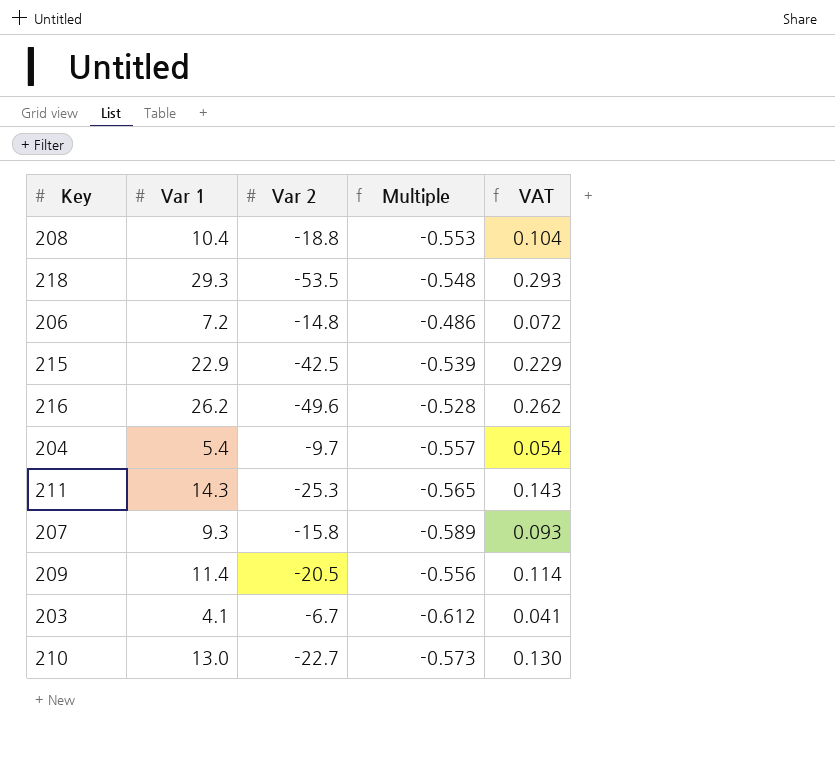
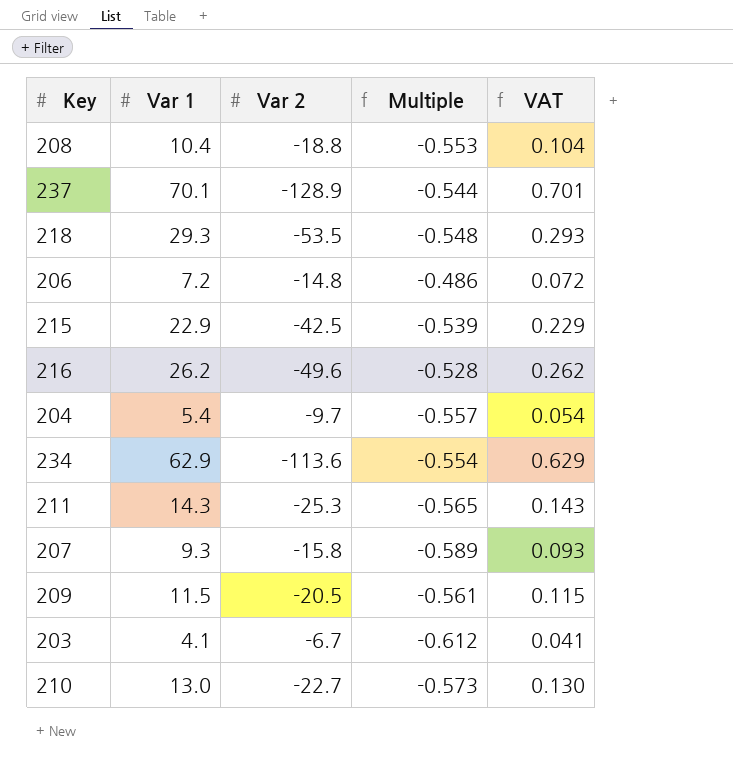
row 237: none -> 70.1 | -128.9 | -0.544 | 0.701
row 234: none -> 62.9 | -113.6 | -0.554 | 0.629
209 | Var 1: 11.4 -> 11.5
209 | Multiple: -0.556 -> -0.561
209 | VAT: 0.114 -> 0.115

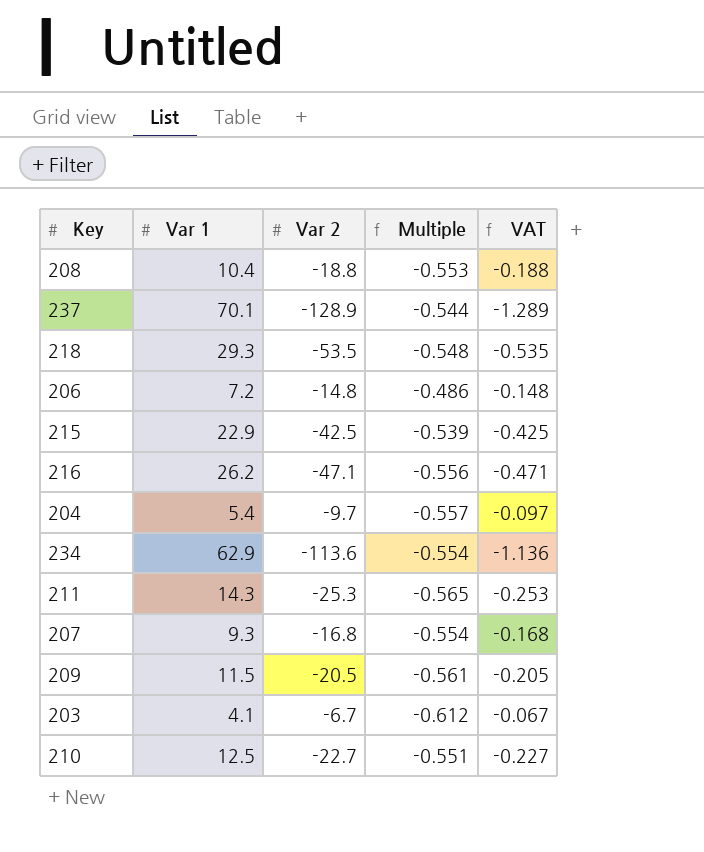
column VAT | formula: [Var 1] * 0.01 -> [Var 2] * 0.01
216 | Var 2: -49.6 -> -47.1
216 | Multiple: -0.528 -> -0.556
207 | Var 2: -15.8 -> -16.8
207 | Multiple: -0.589 -> -0.554
210 | Var 1: 13.0 -> 12.5
210 | Multiple: -0.573 -> -0.551

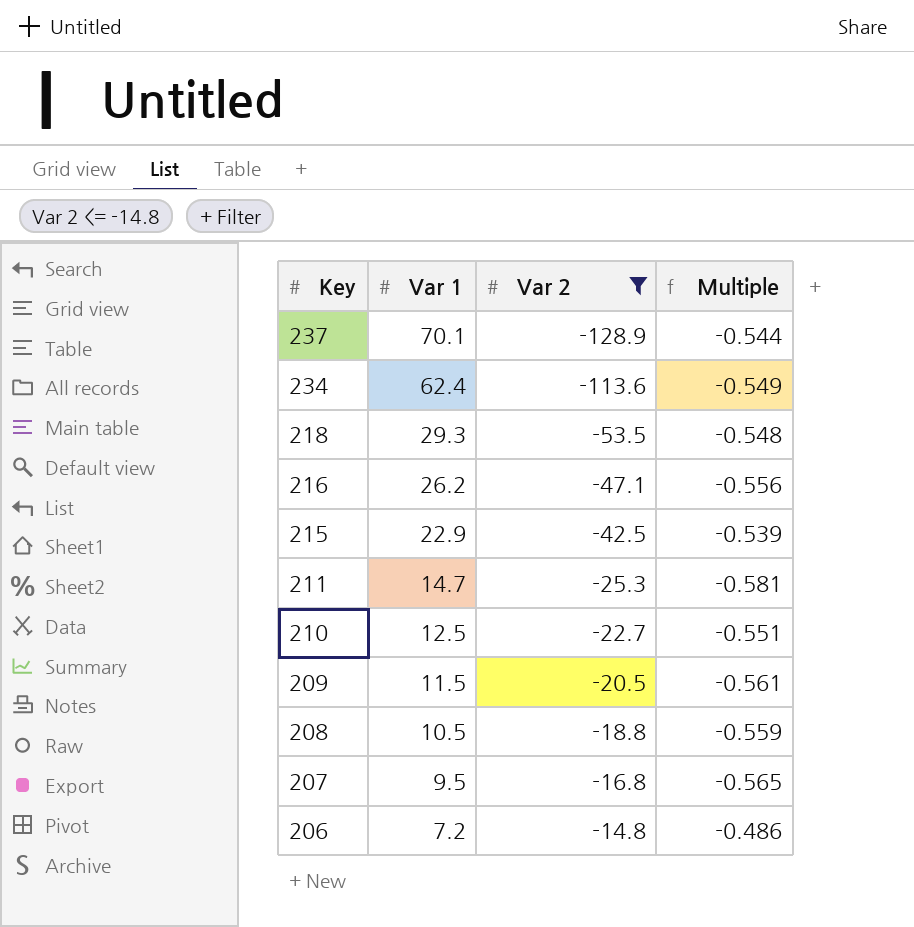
filter: none -> Var 2 <= -14.8
row order: none -> Key descending
column VAT | formula: [Var 2] * 0.01 -> none
234 | Var 1: 62.9 -> 62.4
234 | Multiple: -0.554 -> -0.549
211 | Var 1: 14.3 -> 14.7
211 | Multiple: -0.565 -> -0.581
208 | Var 1: 10.4 -> 10.5
208 | Multiple: -0.553 -> -0.559
207 | Var 1: 9.3 -> 9.5
207 | Multiple: -0.554 -> -0.565

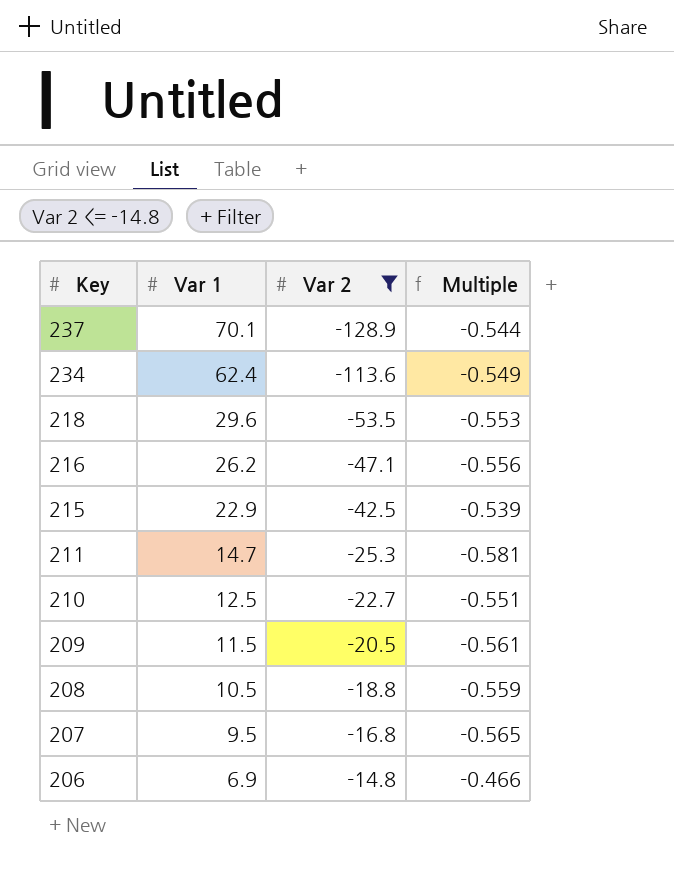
218 | Var 1: 29.3 -> 29.6
218 | Multiple: -0.548 -> -0.553
206 | Var 1: 7.2 -> 6.9
206 | Multiple: -0.486 -> -0.466

